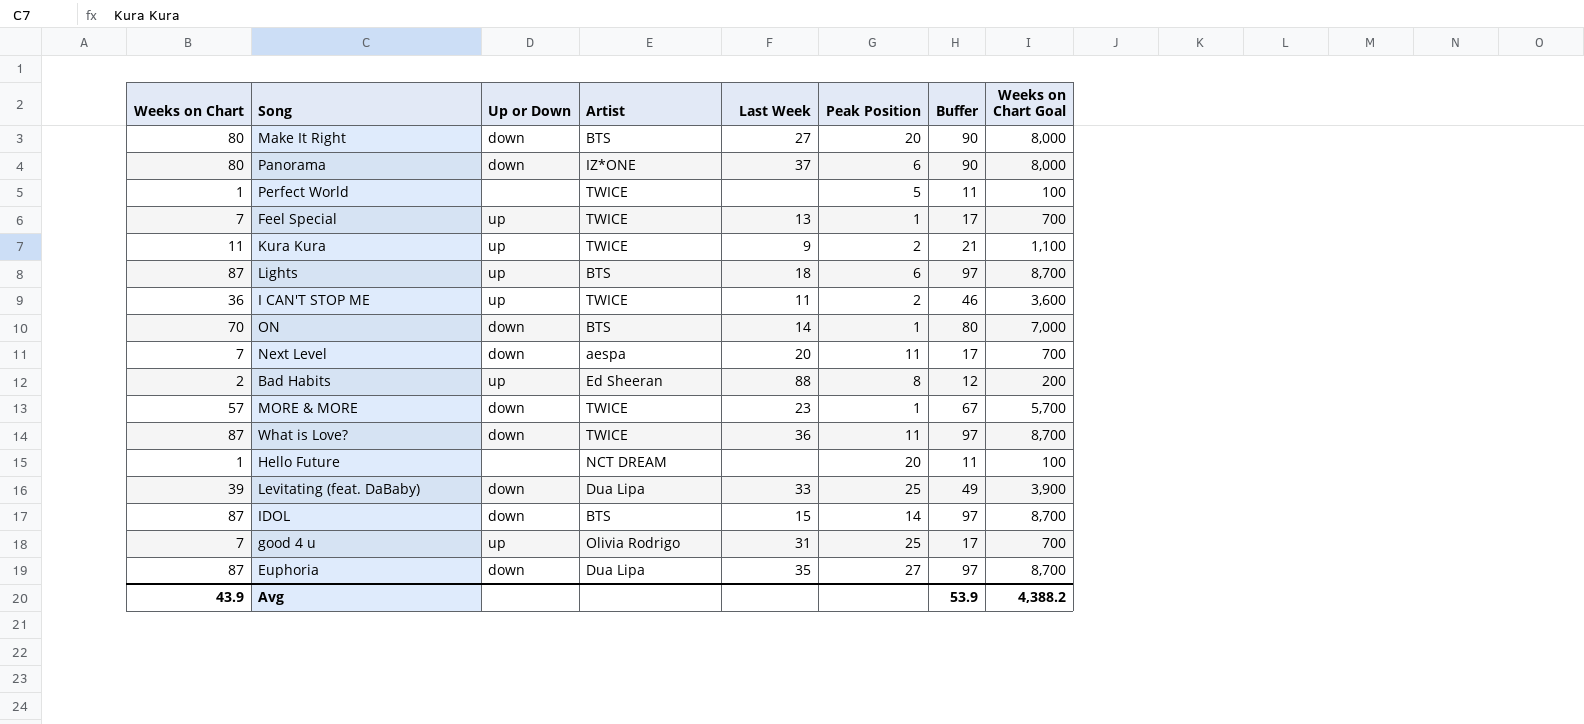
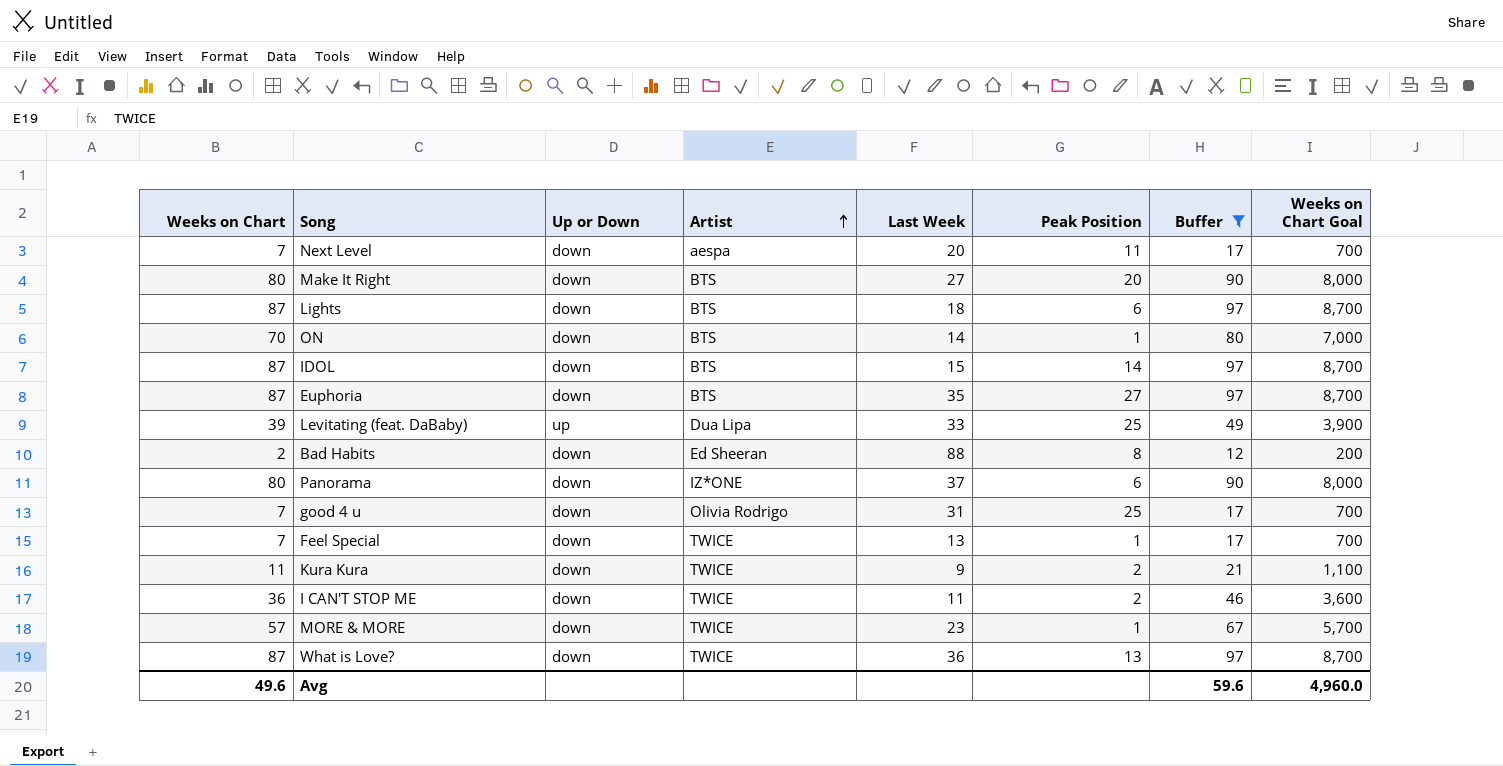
filter: none -> Buffer != 11
row order: none -> Artist ascending
Lights | Up or Down: up -> down
Euphoria | Artist: Dua Lipa -> BTS
Levitating (feat. DaBaby) | Up or Down: down -> up
Bad Habits | Up or Down: up -> down
good 4 u | Up or Down: up -> down
Feel Special | Up or Down: up -> down
Kura Kura | Up or Down: up -> down
I CAN'T STOP ME | Up or Down: up -> down
What is Love? | Peak Position: 11 -> 13
Avg | Weeks on Chart: 43.9 -> 49.6
Avg | Buffer: 53.9 -> 59.6
Avg | Weeks on Chart Goal: 4,388.2 -> 4,960.0

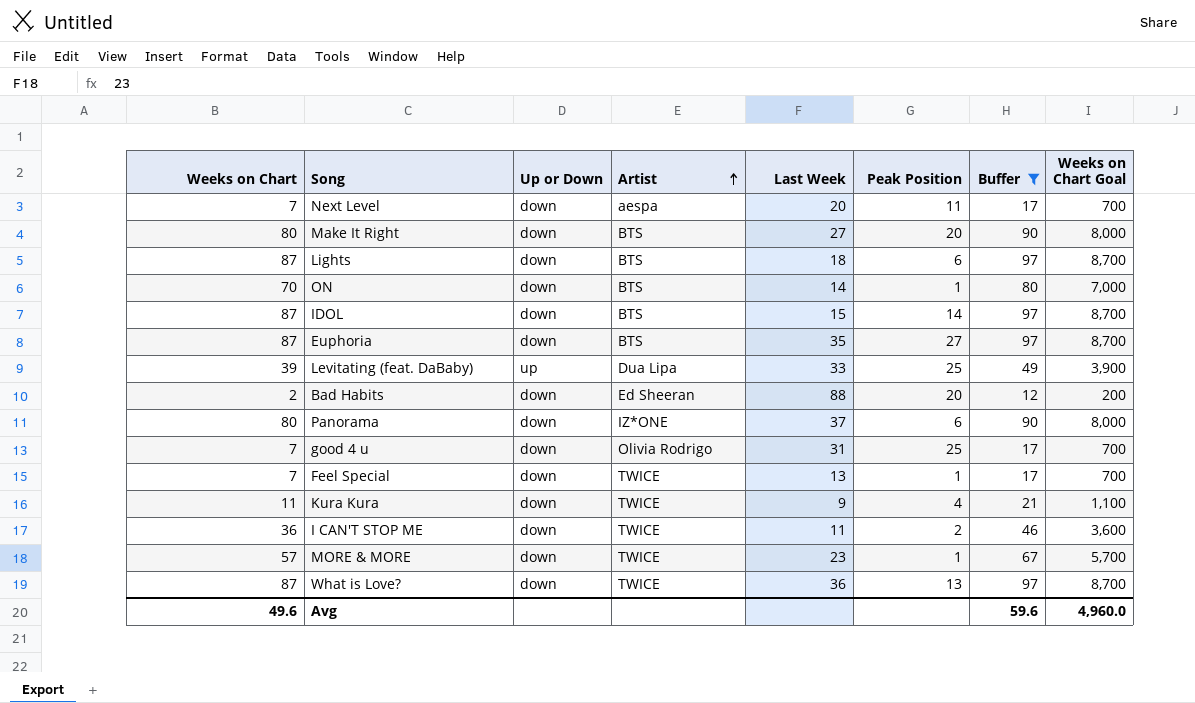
Bad Habits | Peak Position: 8 -> 20
Kura Kura | Peak Position: 2 -> 4

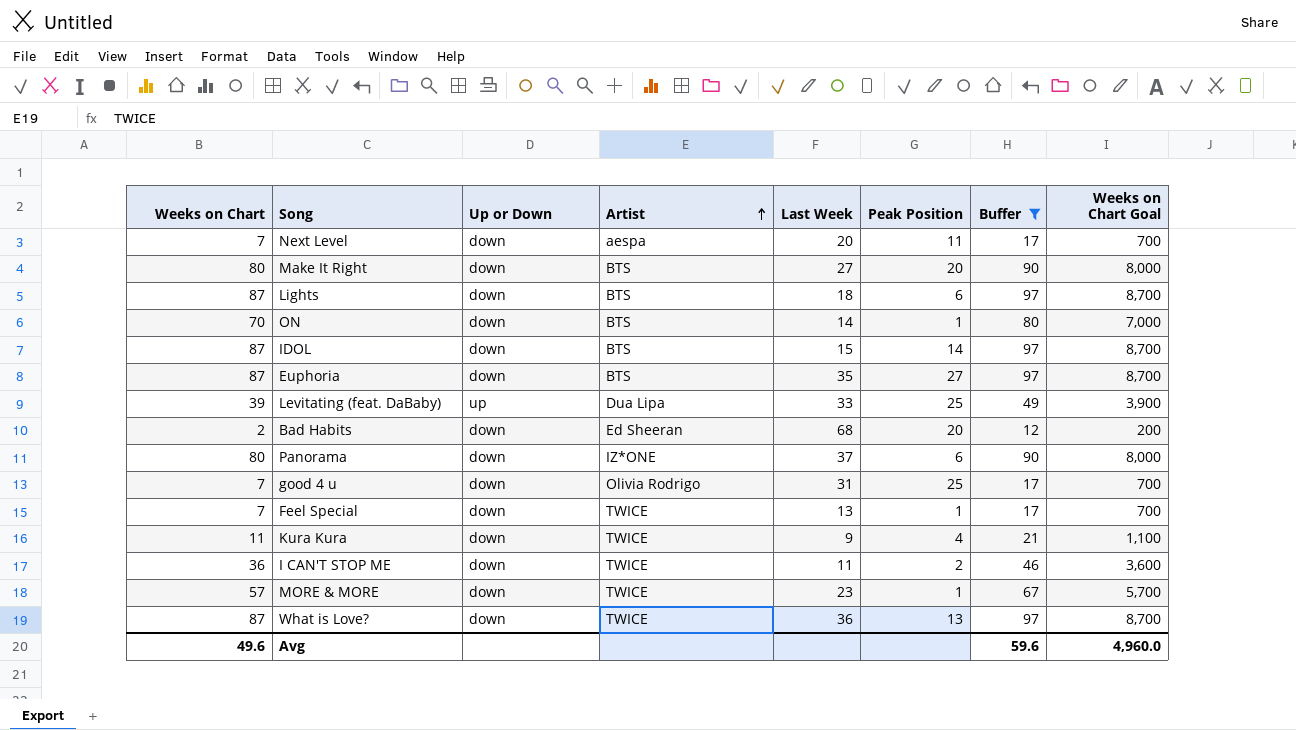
Bad Habits | Last Week: 88 -> 68

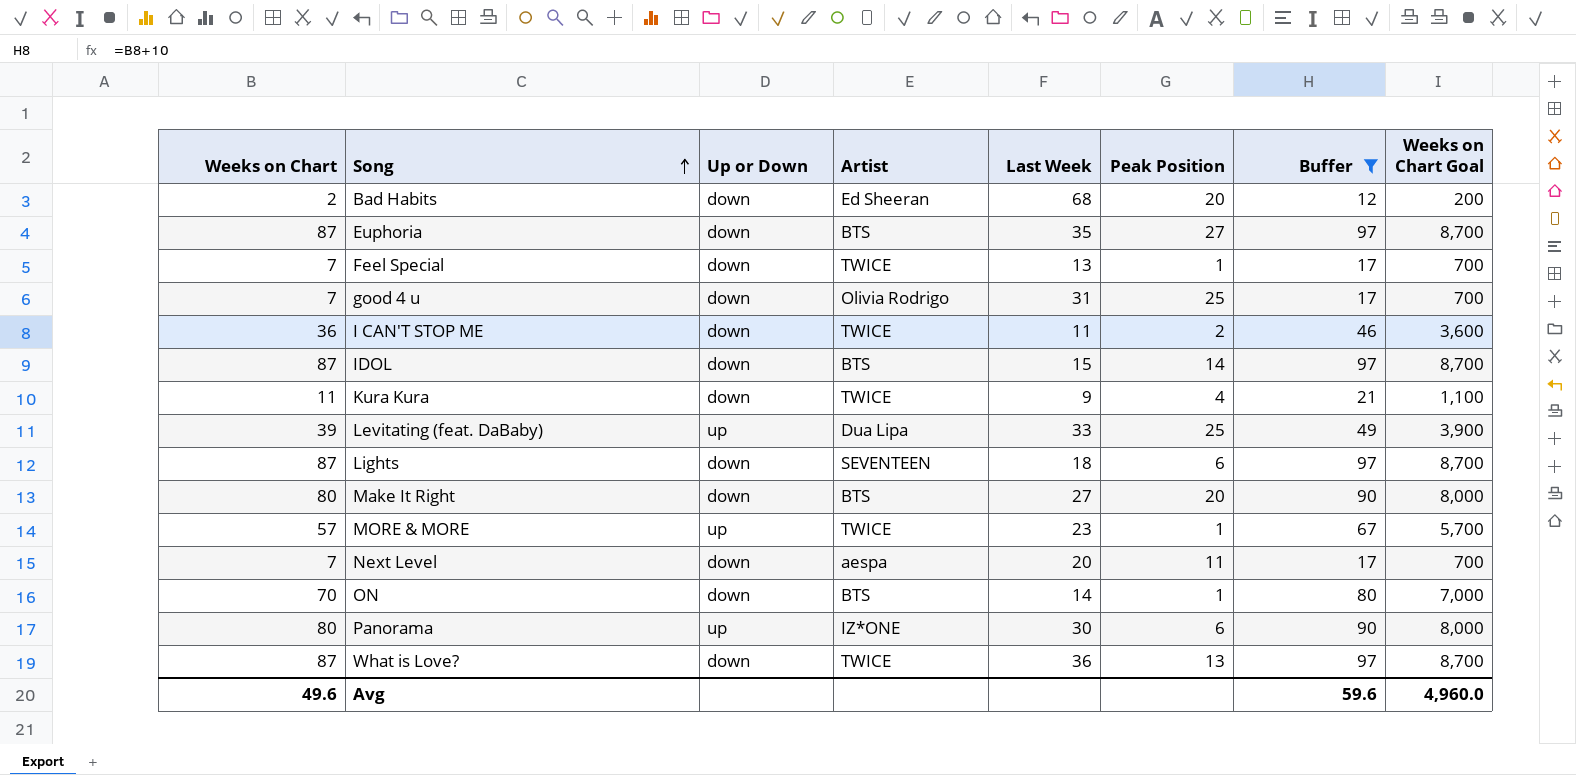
row order: Artist ascending -> Song ascending
Lights | Artist: BTS -> SEVENTEEN
MORE & MORE | Up or Down: down -> up
Panorama | Up or Down: down -> up
Panorama | Last Week: 37 -> 30

